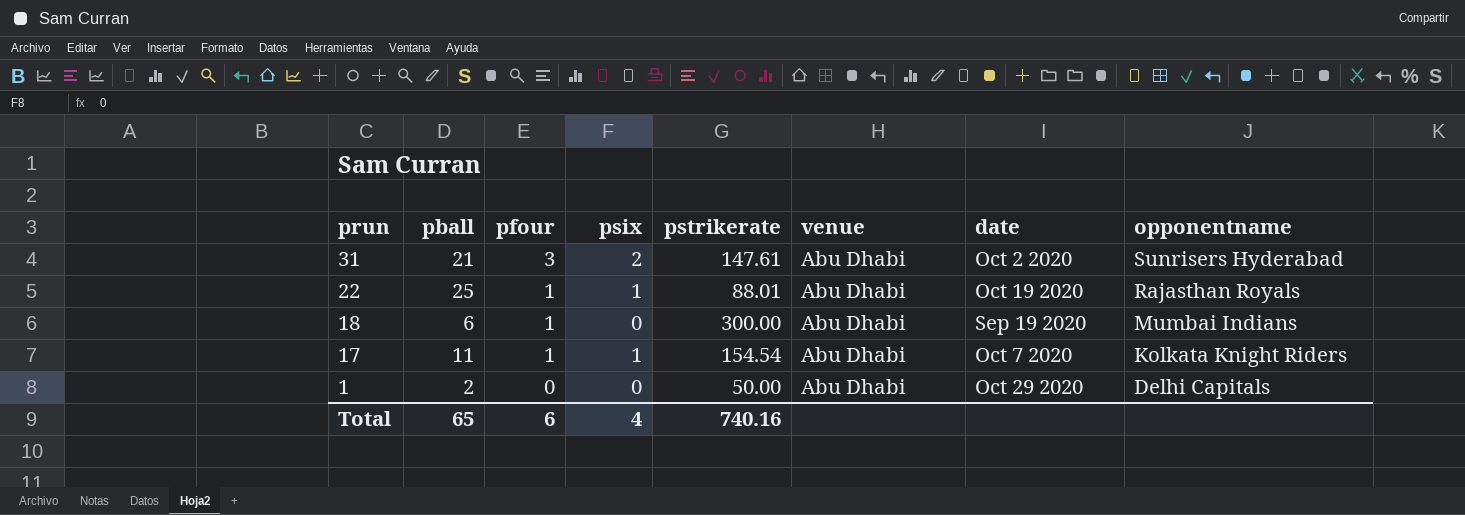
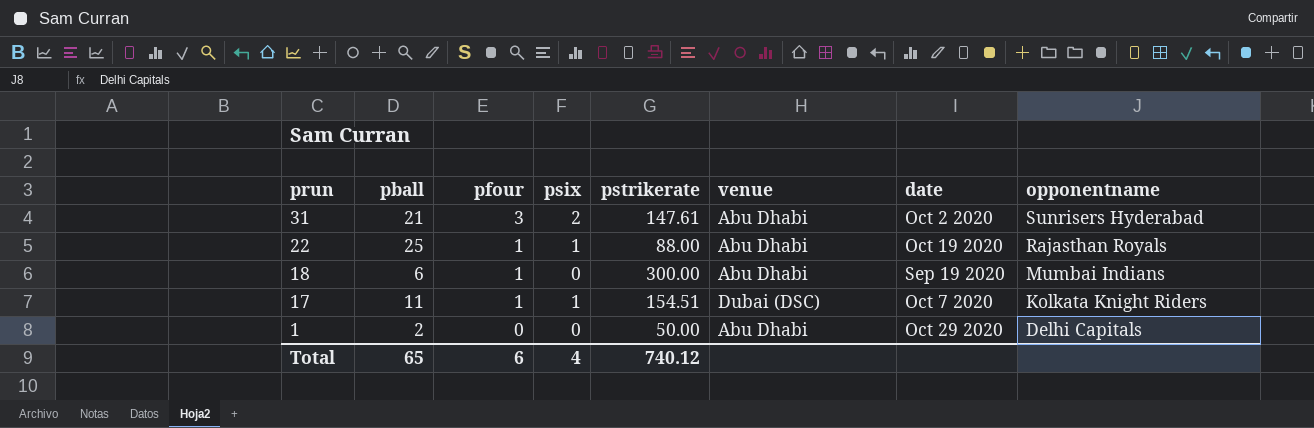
22 | pstrikerate: 88.01 -> 88.00
17 | pstrikerate: 154.54 -> 154.51
17 | venue: Abu Dhabi -> Dubai (DSC)
Total | pstrikerate: 740.16 -> 740.12

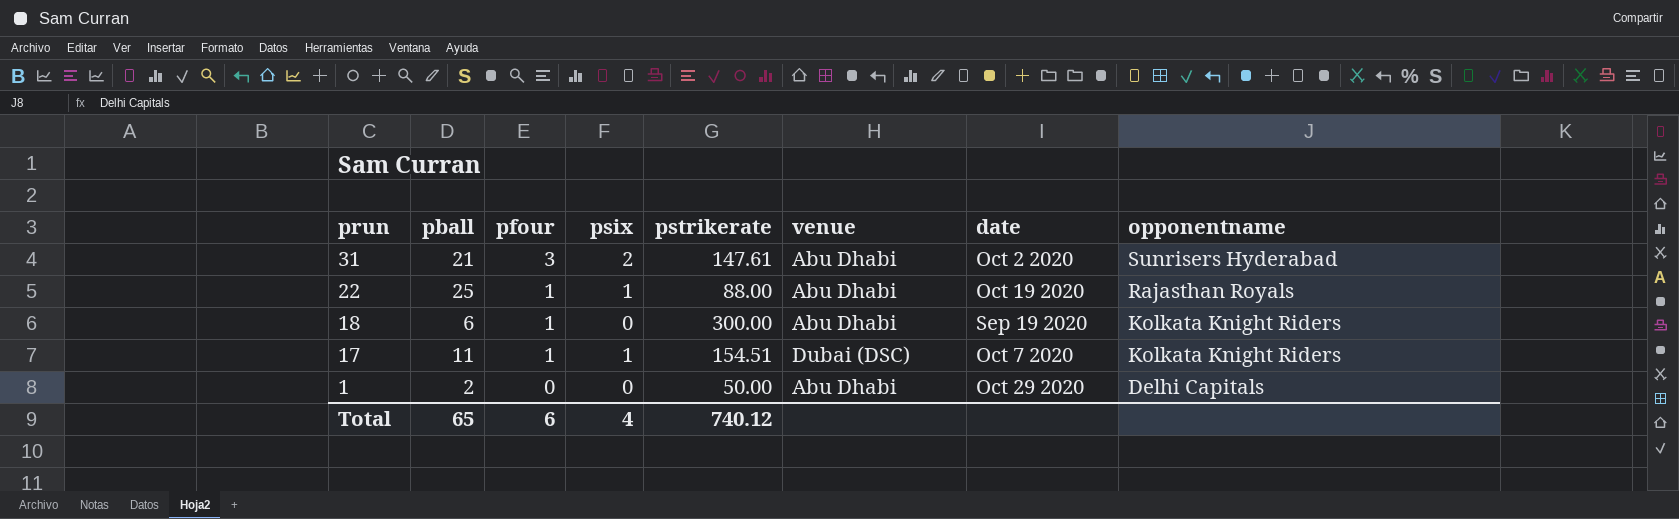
18 | opponentname: Mumbai Indians -> Kolkata Knight Riders

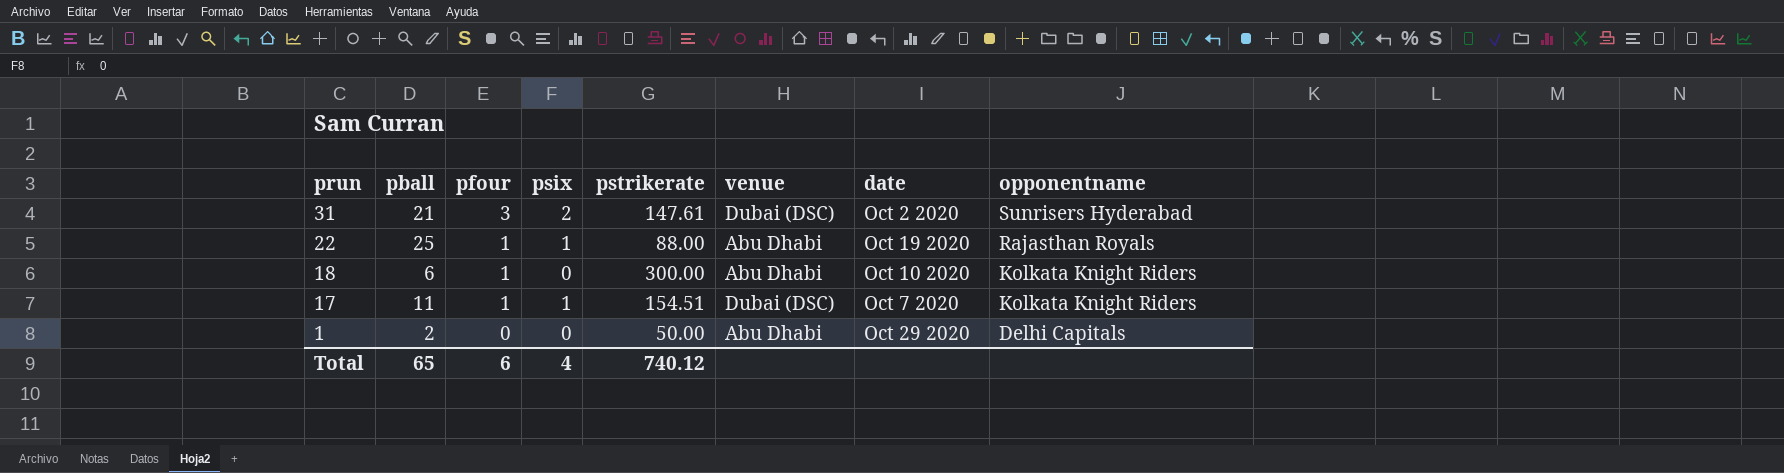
31 | venue: Abu Dhabi -> Dubai (DSC)
18 | date: Sep 19 2020 -> Oct 10 2020

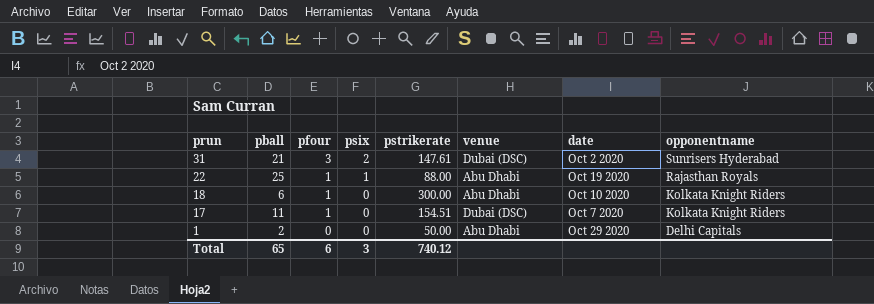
17 | psix: 1 -> 0
Total | psix: 4 -> 3

